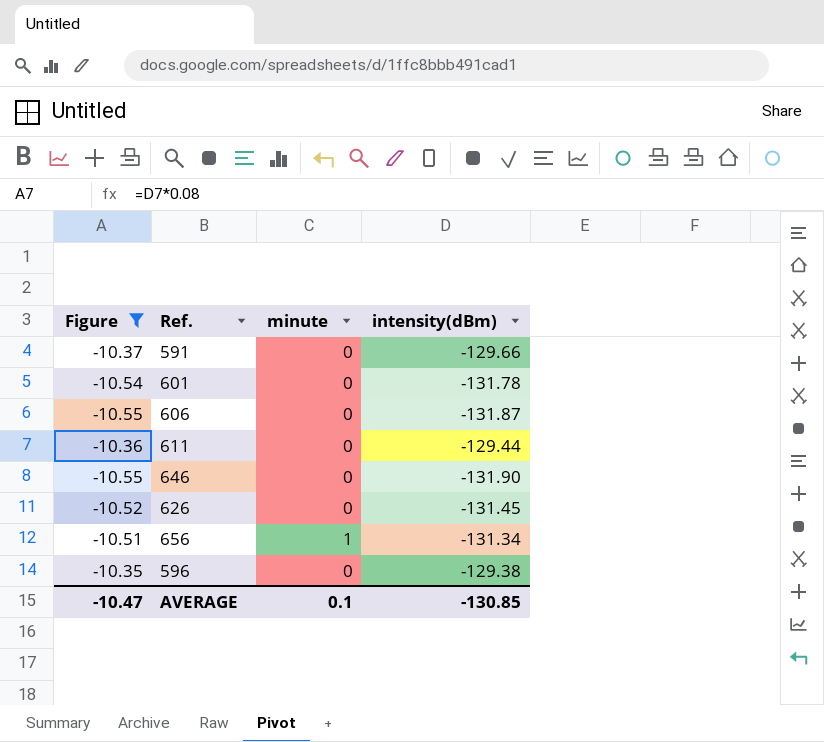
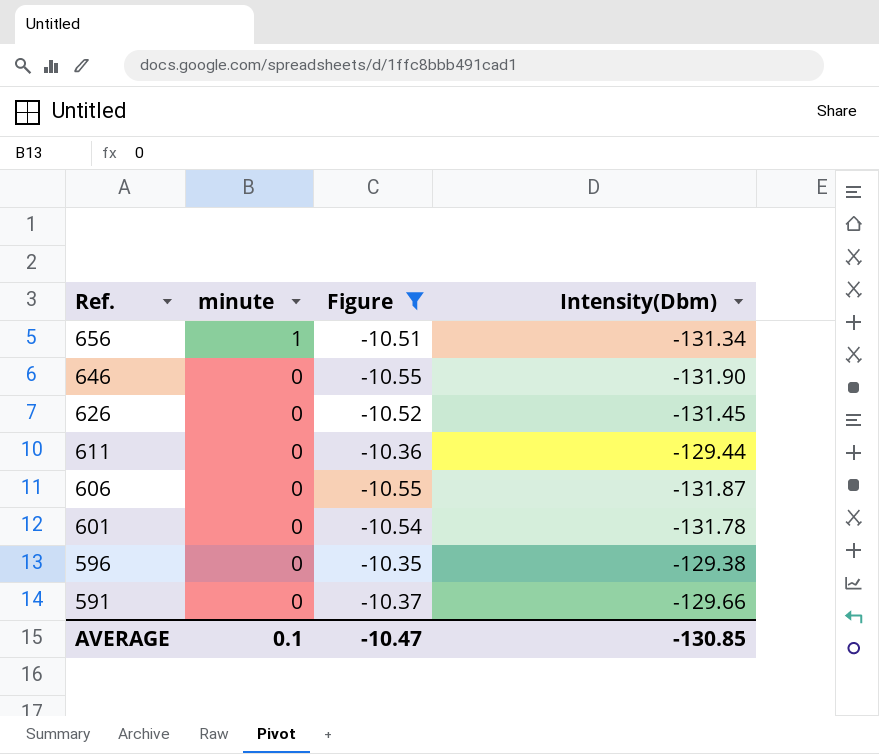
row order: none -> Ref. descending
column Figure | position: 1 -> 3
column name: intensity(dBm) -> Intensity(Dbm)

